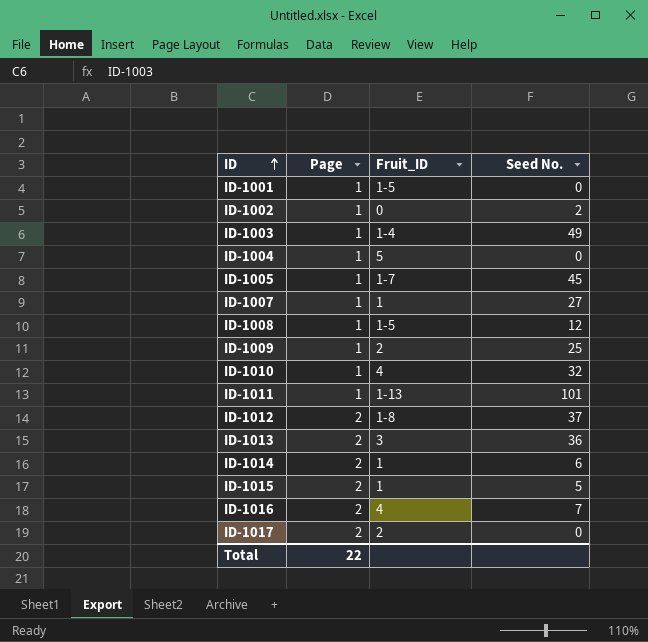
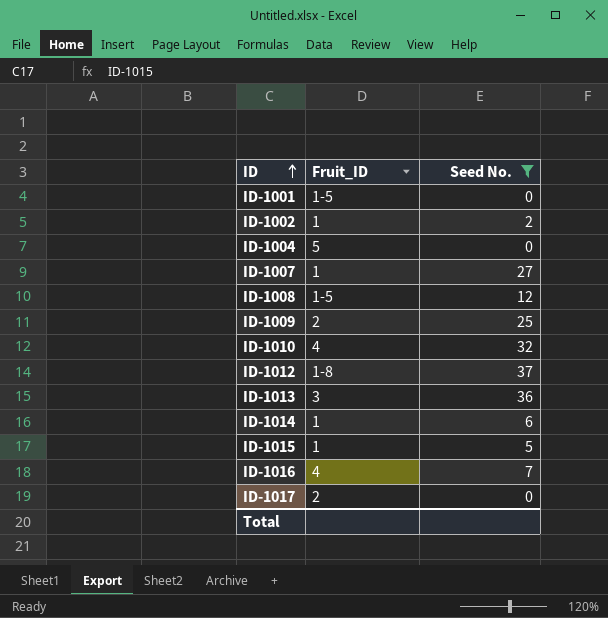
filter: none -> Seed No. <= 37
column Page | position: 2 -> none
ID-1002 | Fruit_ID: 0 -> 1

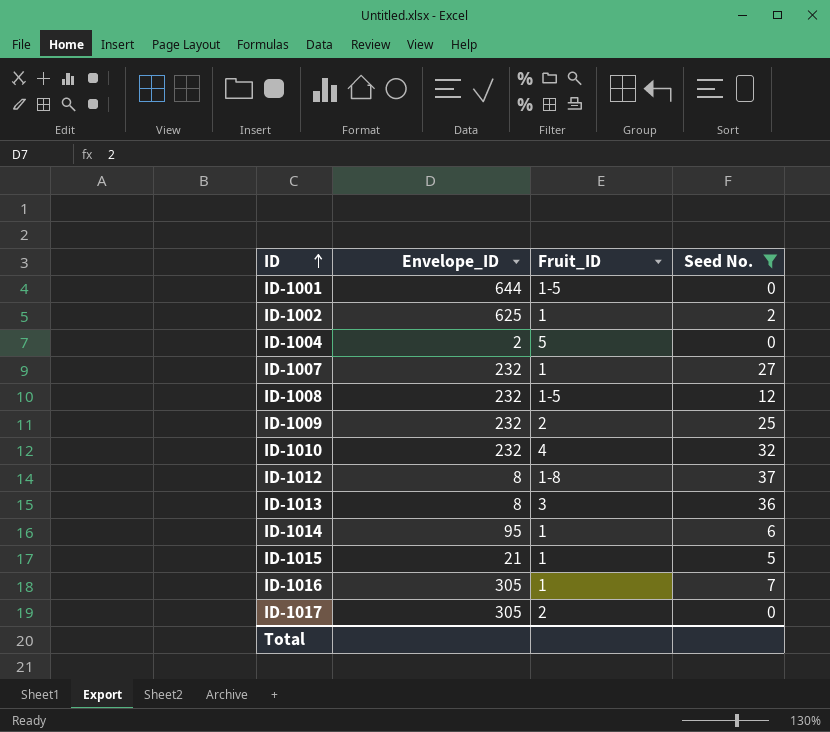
column Envelope_ID | position: none -> 2
ID-1016 | Fruit_ID: 4 -> 1

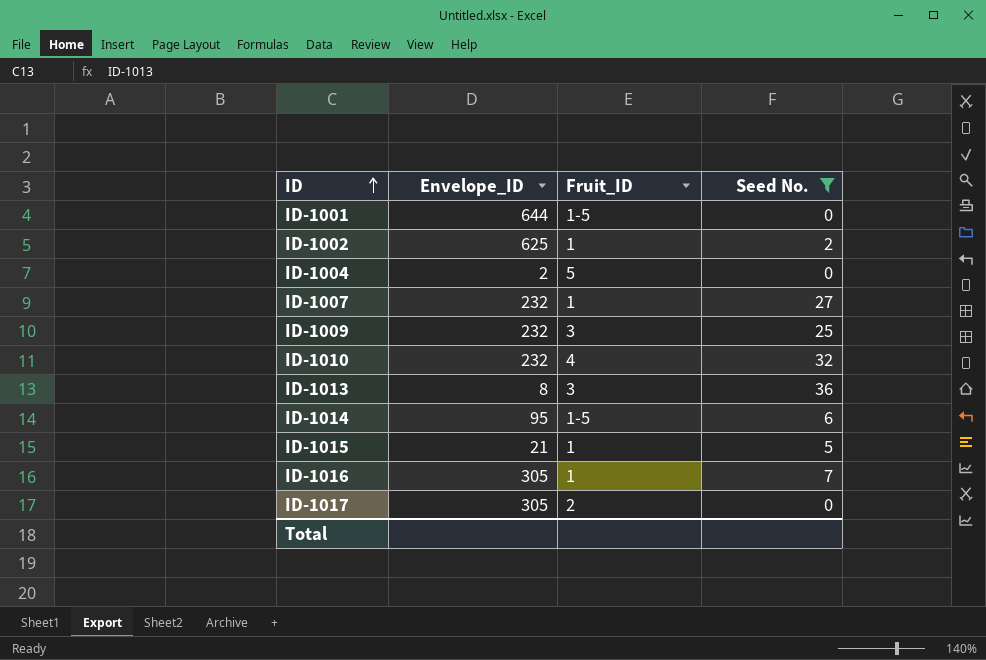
row ID-1008: 232 | 1-5 | 12 -> none
row ID-1012: 8 | 1-8 | 37 -> none
ID-1009 | Fruit_ID: 2 -> 3
ID-1014 | Fruit_ID: 1 -> 1-5

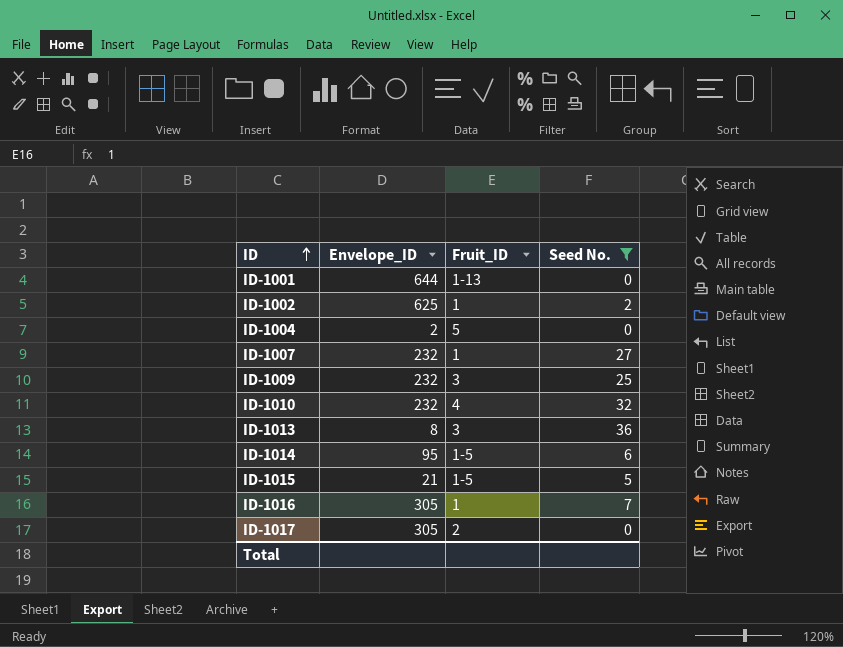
ID-1001 | Fruit_ID: 1-5 -> 1-13
ID-1015 | Fruit_ID: 1 -> 1-5

